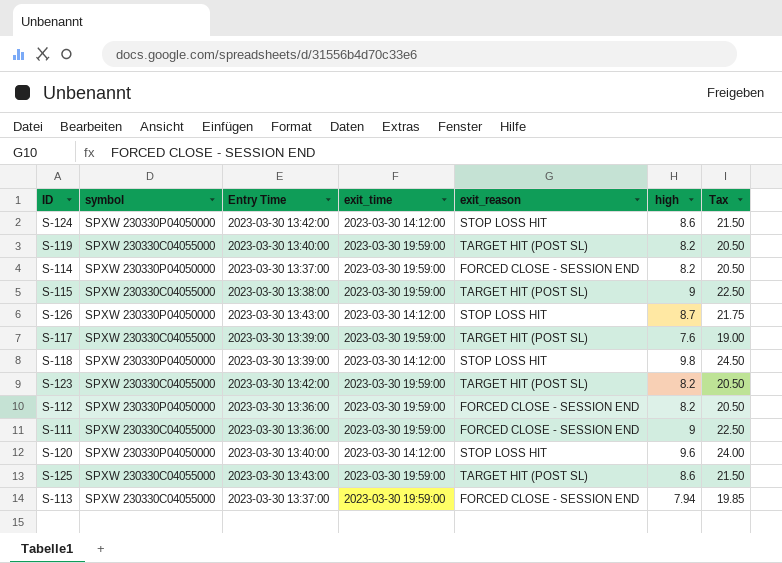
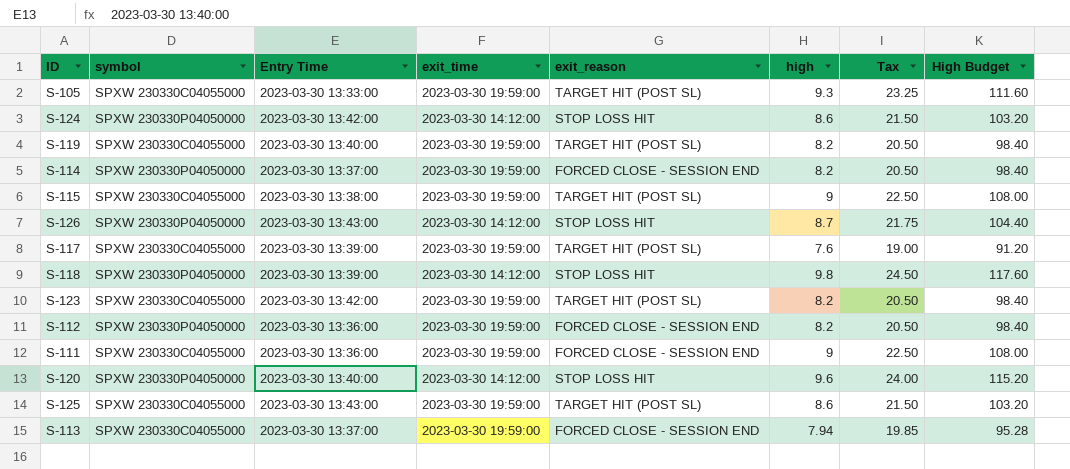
column High Budget | formula: none -> [high] * 12
row S-105: none -> SPXW 230330C04055000 | 2023-03-30 13:33:00 | 2023-03-30 19:59:00 | TARGET HIT (POST SL) | 9.3 | 23.25 | 111.60

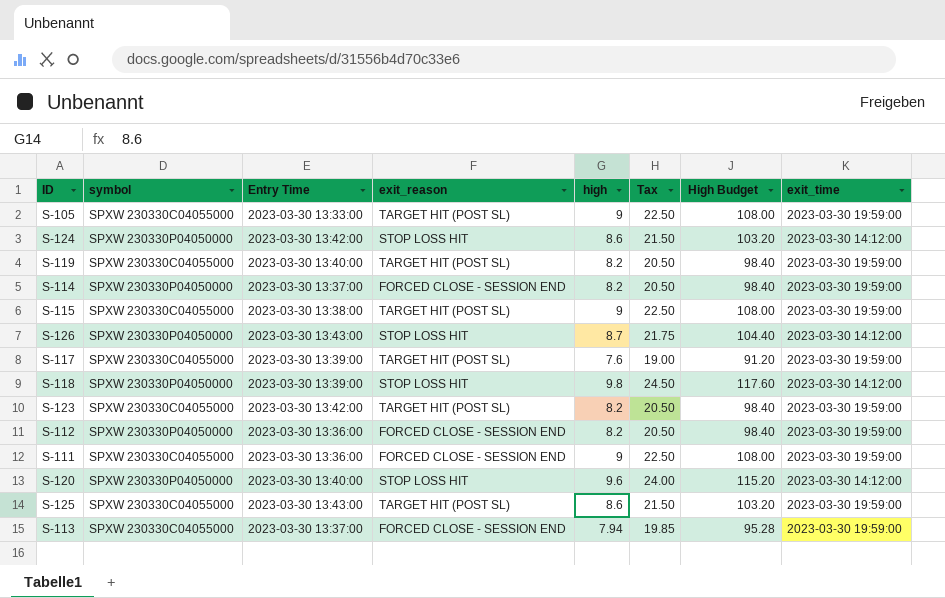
column exit_time | position: 4 -> 8
S-105 | high: 9.3 -> 9
S-105 | Tax: 23.25 -> 22.50
S-105 | High Budget: 111.60 -> 108.00

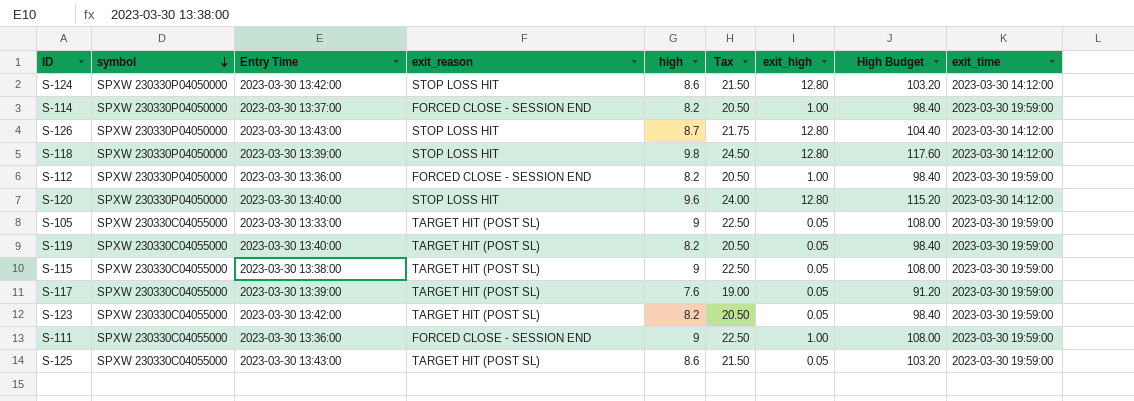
row order: none -> symbol descending
column exit_high | position: none -> 7
row S-113: SPXW 230330C04055000 | 2023-03-30 13:37:00 | FORCED CLOSE - SESSION END | 7.94 | 19.85 | 95.28 | 2023-03-30 19:59:00 -> none

